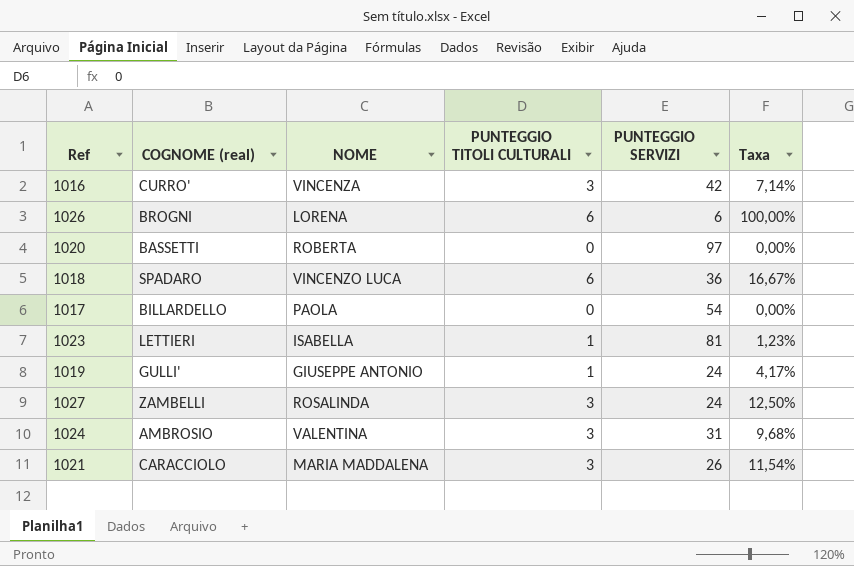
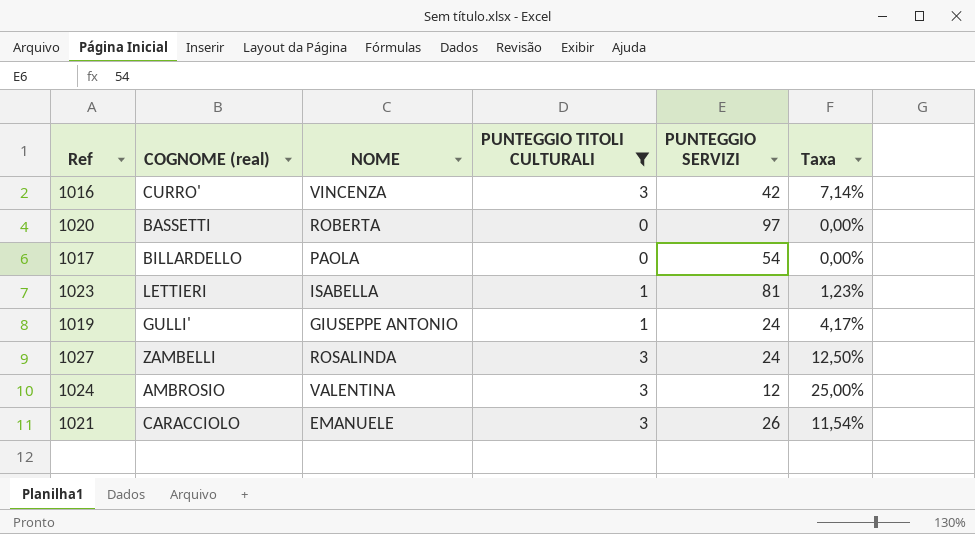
filter: none -> PUNTEGGIO TITOLI CULTURALI != 6
1024 | PUNTEGGIO SERVIZI: 31 -> 12
1024 | Taxa: 9,68% -> 25,00%
1021 | NOME: MARIA MADDALENA -> EMANUELE

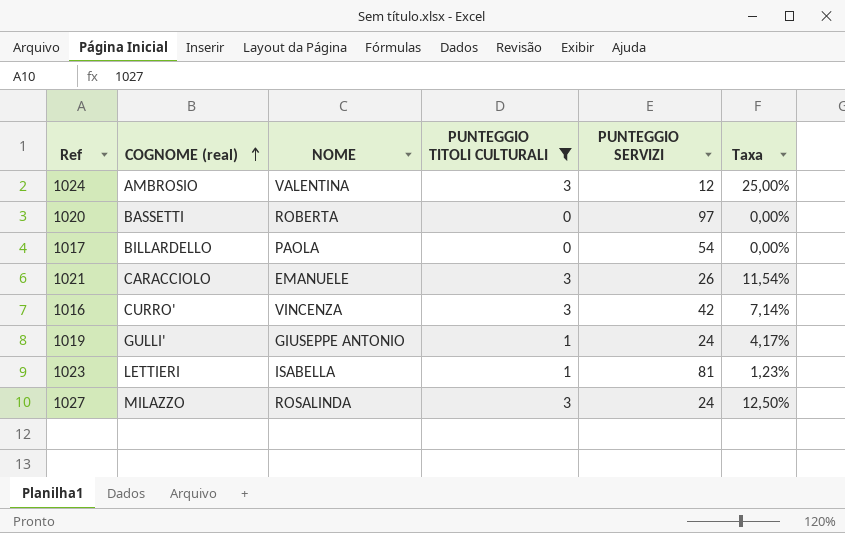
row order: none -> COGNOME (real) ascending
1027 | COGNOME (real): ZAMBELLI -> MILAZZO

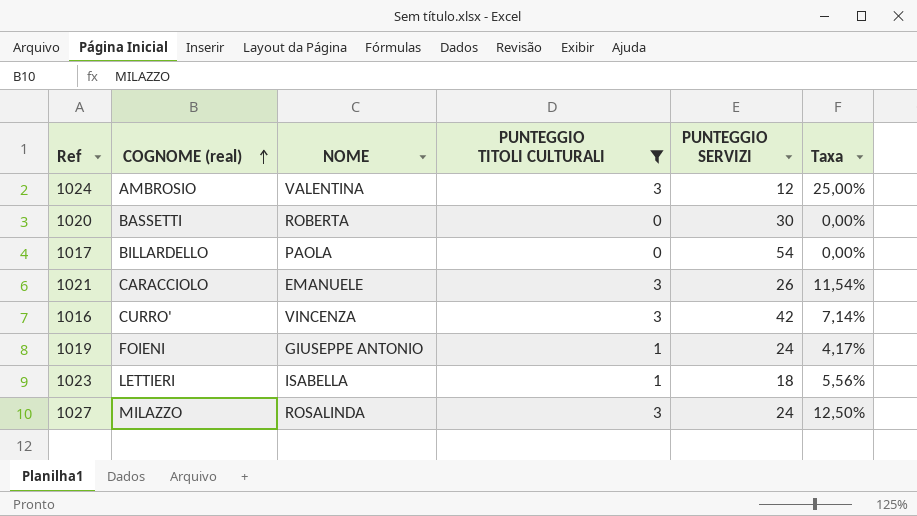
1020 | PUNTEGGIO SERVIZI: 97 -> 30
1019 | COGNOME (real): GULLI' -> FOIENI
1023 | PUNTEGGIO SERVIZI: 81 -> 18
1023 | Taxa: 1,23% -> 5,56%

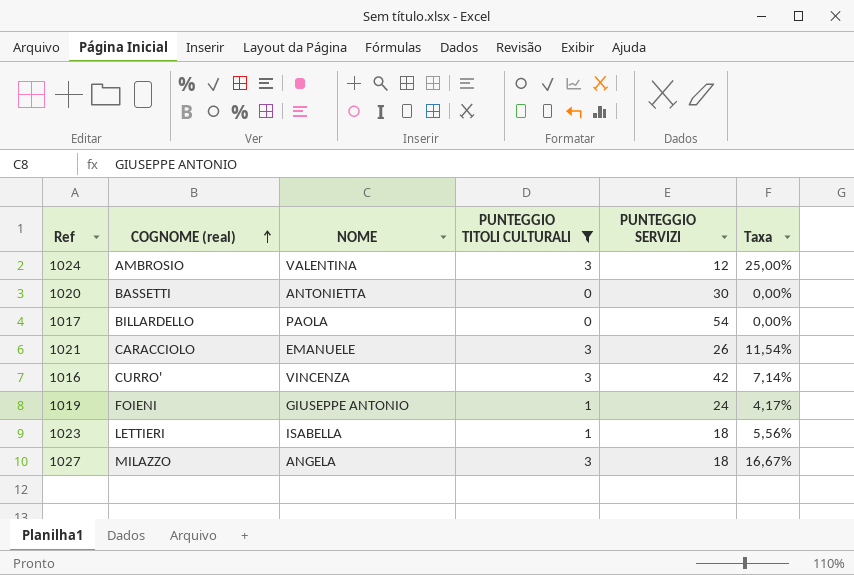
1020 | NOME: ROBERTA -> ANTONIETTA
1027 | NOME: ROSALINDA -> ANGELA
1027 | PUNTEGGIO SERVIZI: 24 -> 18
1027 | Taxa: 12,50% -> 16,67%

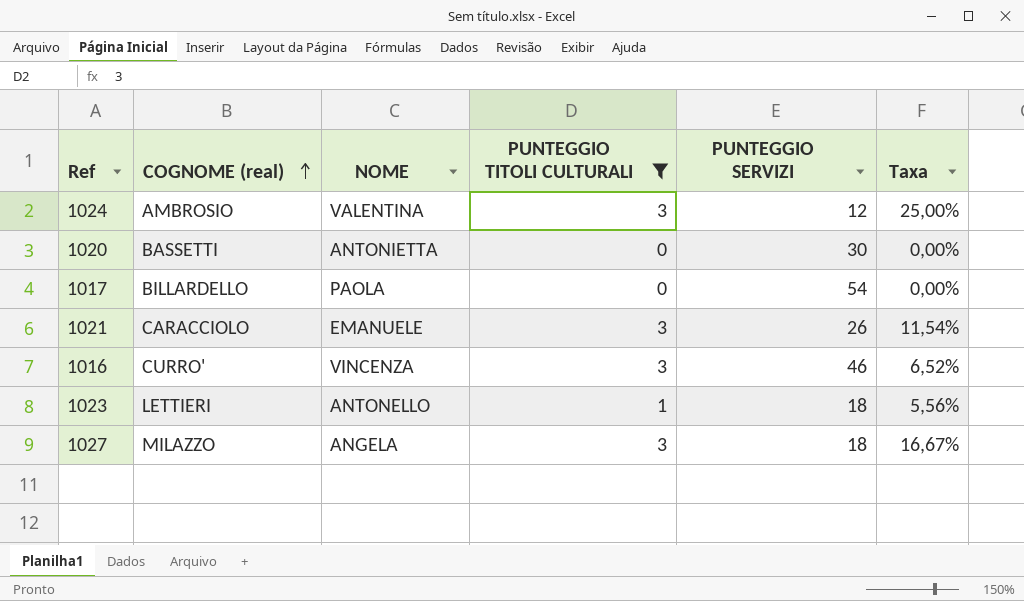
row 1019: FOIENI | GIUSEPPE ANTONIO | 1 | 24 | 4,17% -> none
1016 | PUNTEGGIO SERVIZI: 42 -> 46
1016 | Taxa: 7,14% -> 6,52%
1023 | NOME: ISABELLA -> ANTONELLO

